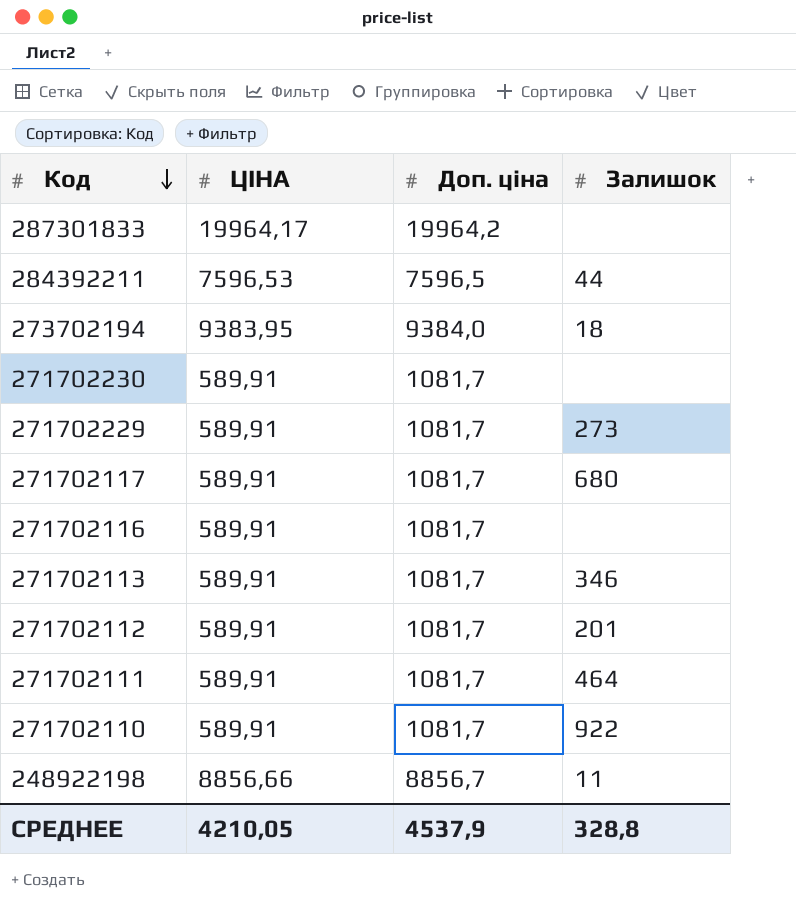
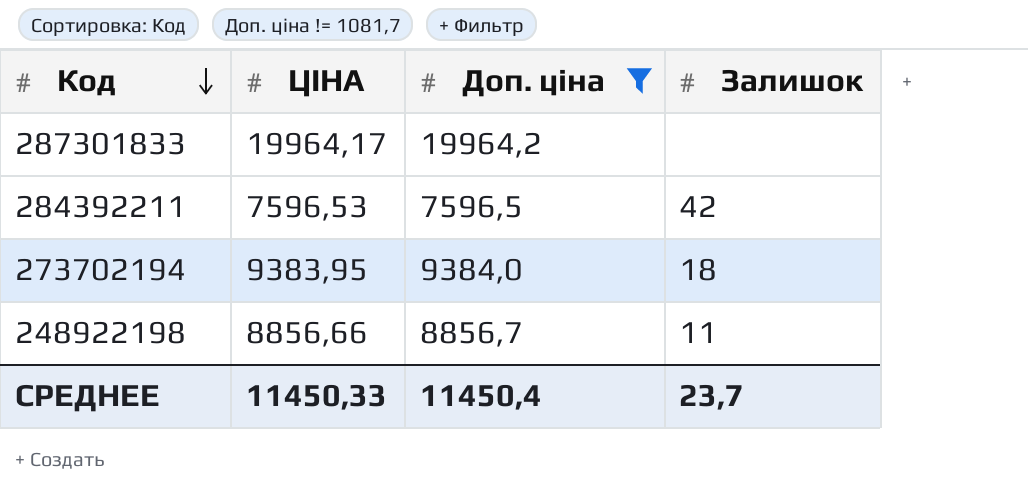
filter: none -> Доп. ціна != 1081,7
284392211 | Залишок: 44 -> 42
СРЕДНЕЕ | ЦІНА: 4210,05 -> 11450,33
СРЕДНЕЕ | Доп. ціна: 4537,9 -> 11450,4
СРЕДНЕЕ | Залишок: 328,8 -> 23,7

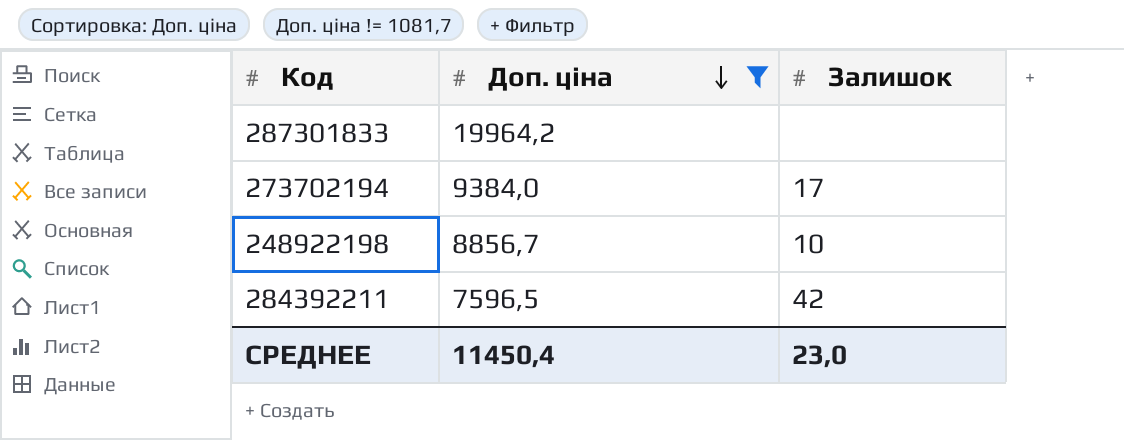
row order: Код descending -> Доп. ціна descending
column ЦІНА | position: 2 -> none
273702194 | Залишок: 18 -> 17
248922198 | Залишок: 11 -> 10
СРЕДНЕЕ | Залишок: 23,7 -> 23,0

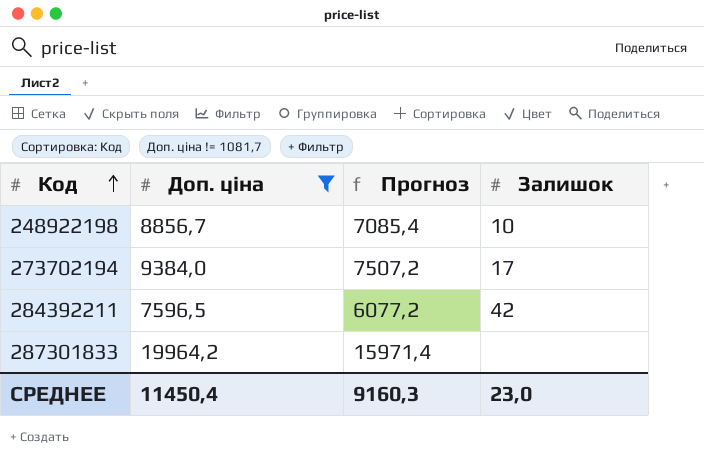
row order: Доп. ціна descending -> Код ascending
column Прогноз | formula: none -> [Доп. ціна] * 0,8

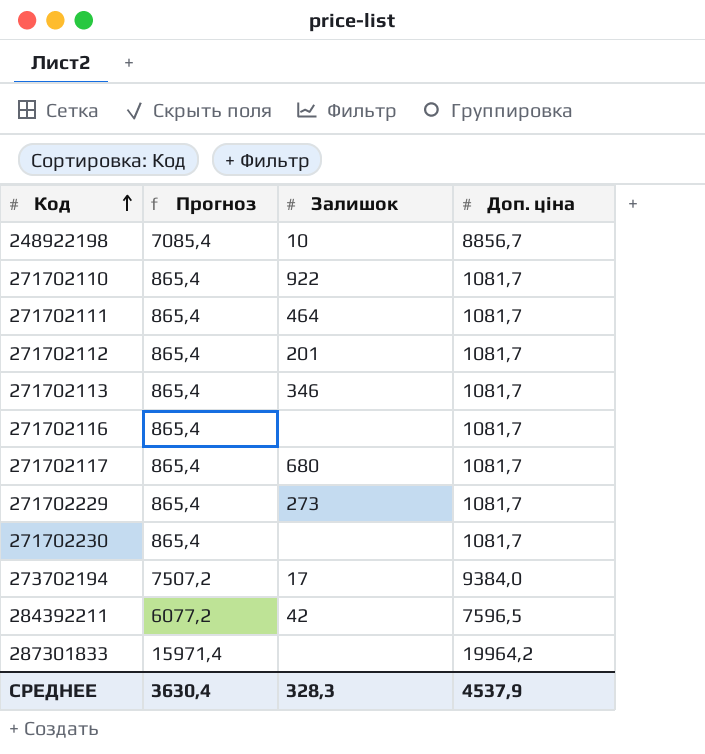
filter: Доп. ціна != 1081,7 -> none
column Доп. ціна | position: 2 -> 4
СРЕДНЕЕ | Прогноз: 9160,3 -> 3630,4
СРЕДНЕЕ | Залишок: 23,0 -> 328,3
СРЕДНЕЕ | Доп. ціна: 11450,4 -> 4537,9

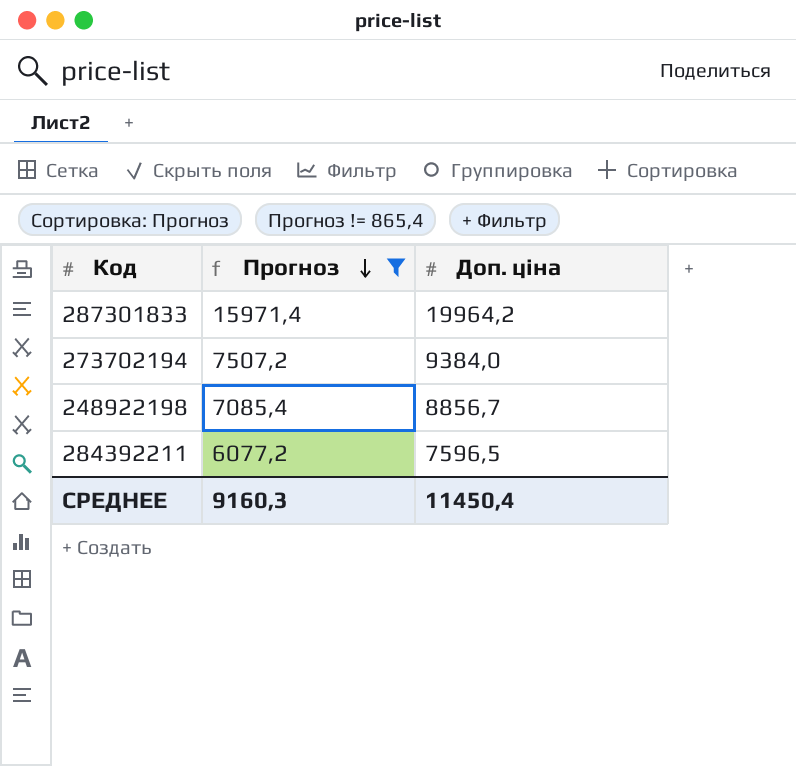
filter: none -> Прогноз != 865,4
row order: Код ascending -> Прогноз descending
column Залишок | position: 3 -> none
СРЕДНЕЕ | Прогноз: 3630,4 -> 9160,3
СРЕДНЕЕ | Доп. ціна: 4537,9 -> 11450,4

